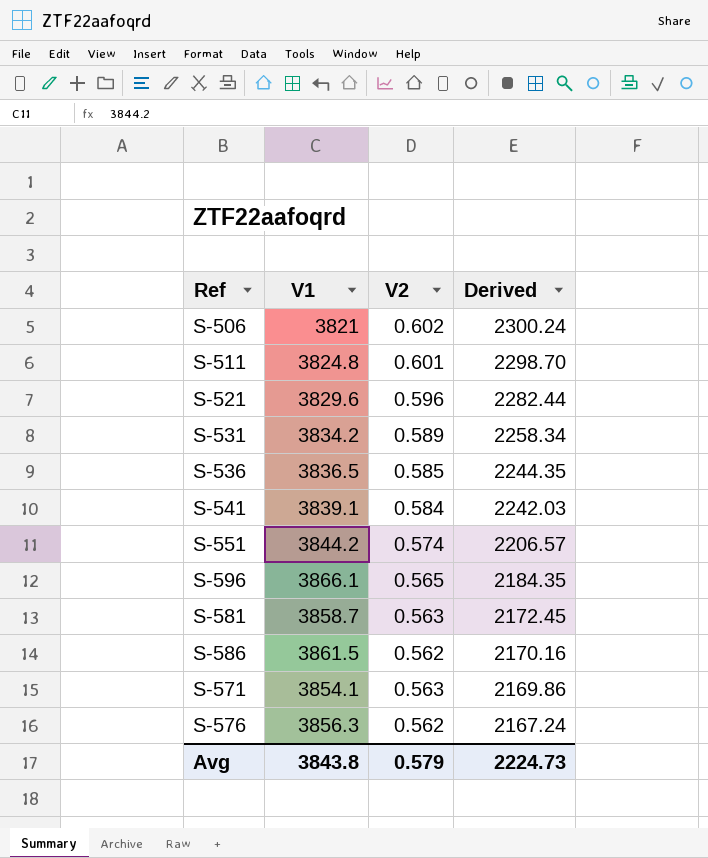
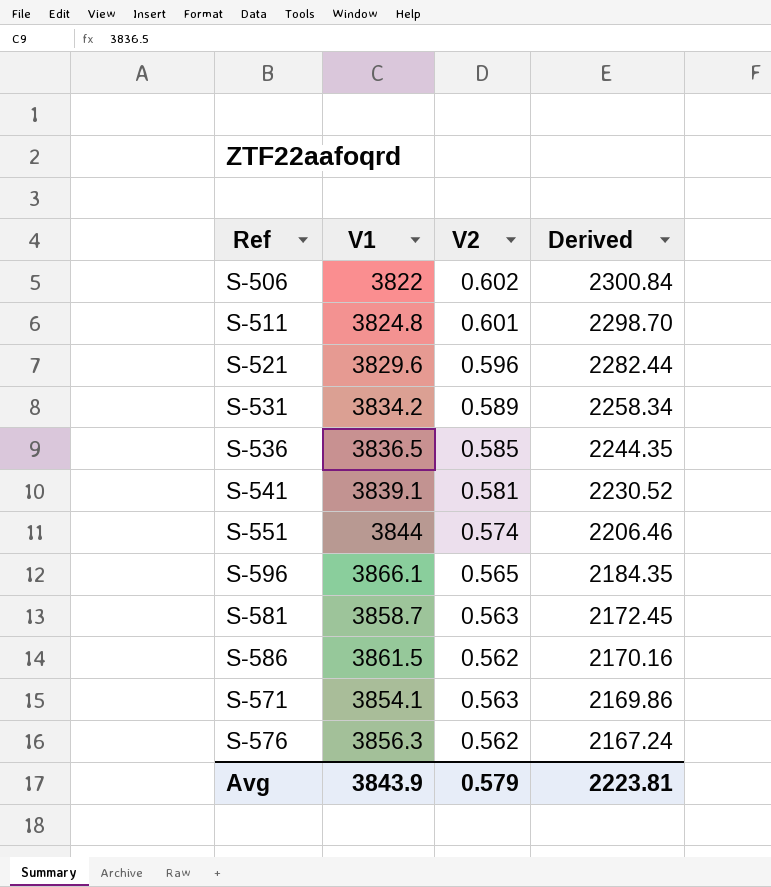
S-506 | V1: 3821 -> 3822
S-506 | Derived: 2300.24 -> 2300.84
S-541 | V2: 0.584 -> 0.581
S-541 | Derived: 2242.03 -> 2230.52
S-551 | V1: 3844.2 -> 3844
S-551 | Derived: 2206.57 -> 2206.46
Avg | V1: 3843.8 -> 3843.9
Avg | Derived: 2224.73 -> 2223.81

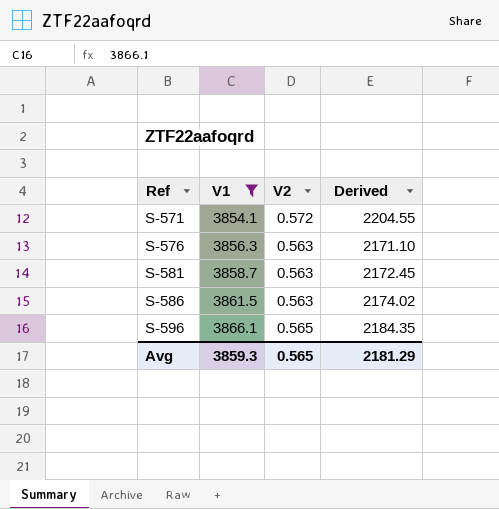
filter: none -> V1 >= 3854.1
row order: Derived descending -> Ref ascending
S-571 | V2: 0.563 -> 0.572
S-571 | Derived: 2169.86 -> 2204.55
S-576 | V2: 0.562 -> 0.563
S-576 | Derived: 2167.24 -> 2171.10
S-586 | V2: 0.562 -> 0.563
S-586 | Derived: 2170.16 -> 2174.02
Avg | V1: 3843.9 -> 3859.3
Avg | V2: 0.579 -> 0.565
Avg | Derived: 2223.81 -> 2181.29

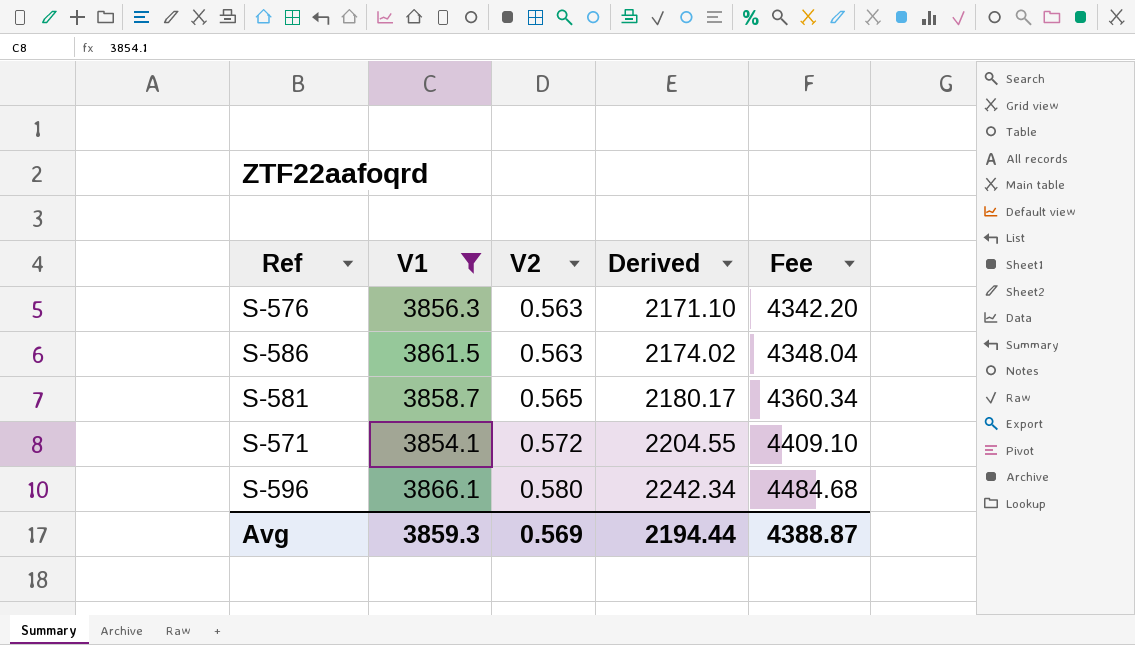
row order: Ref ascending -> V2 ascending
column Fee | formula: none -> [Derived] * 2
S-581 | V2: 0.563 -> 0.565
S-581 | Derived: 2172.45 -> 2180.17
S-596 | V2: 0.565 -> 0.580
S-596 | Derived: 2184.35 -> 2242.34
Avg | V2: 0.565 -> 0.569
Avg | Derived: 2181.29 -> 2194.44

